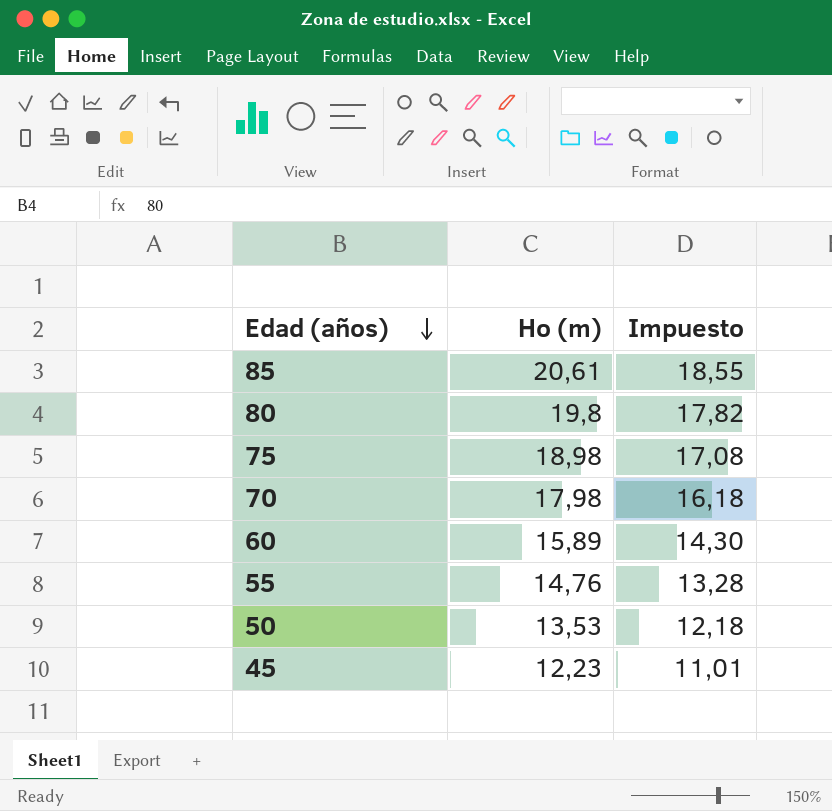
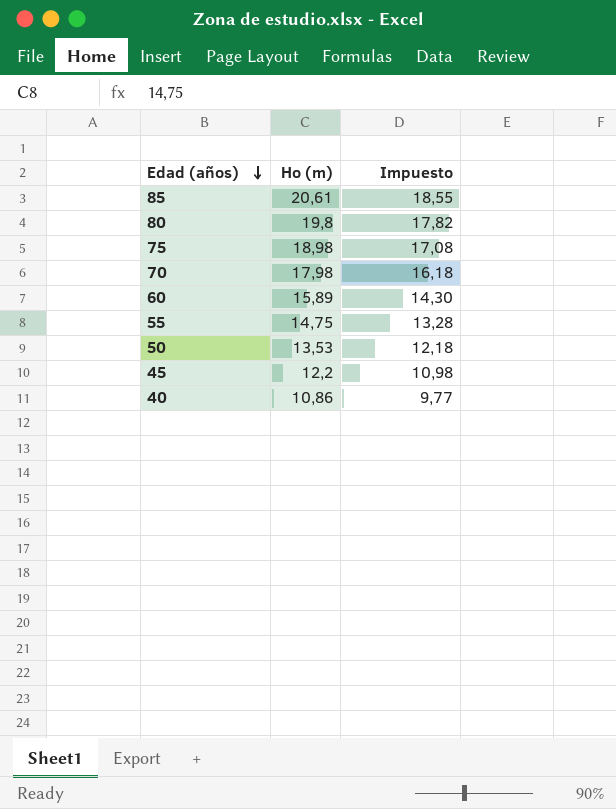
55 | Ho (m): 14,76 -> 14,75
45 | Ho (m): 12,23 -> 12,2
45 | Impuesto: 11,01 -> 10,98
row 40: none -> 10,86 | 9,77

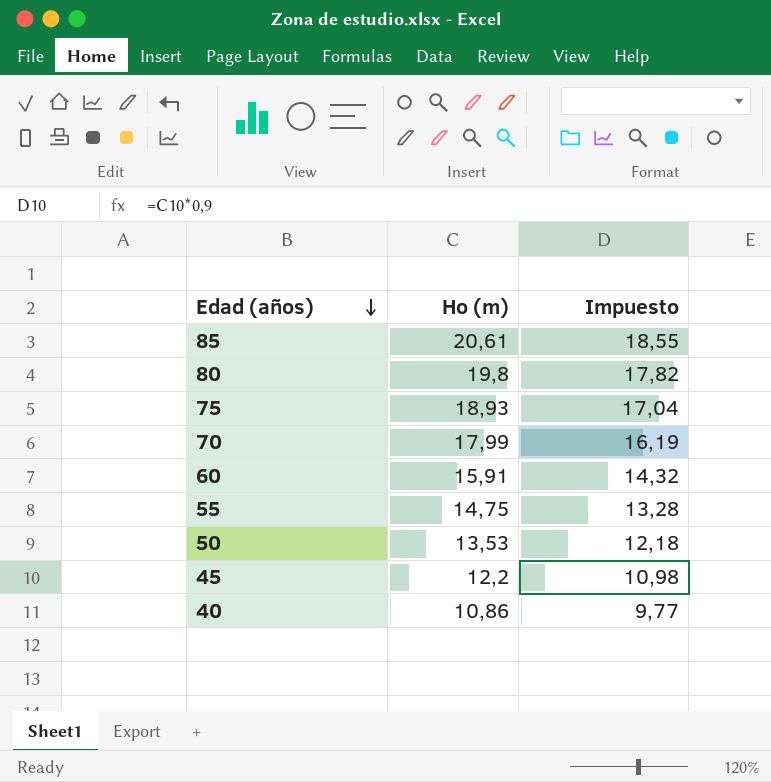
75 | Ho (m): 18,98 -> 18,93
75 | Impuesto: 17,08 -> 17,04
70 | Ho (m): 17,98 -> 17,99
70 | Impuesto: 16,18 -> 16,19
60 | Ho (m): 15,89 -> 15,91
60 | Impuesto: 14,30 -> 14,32

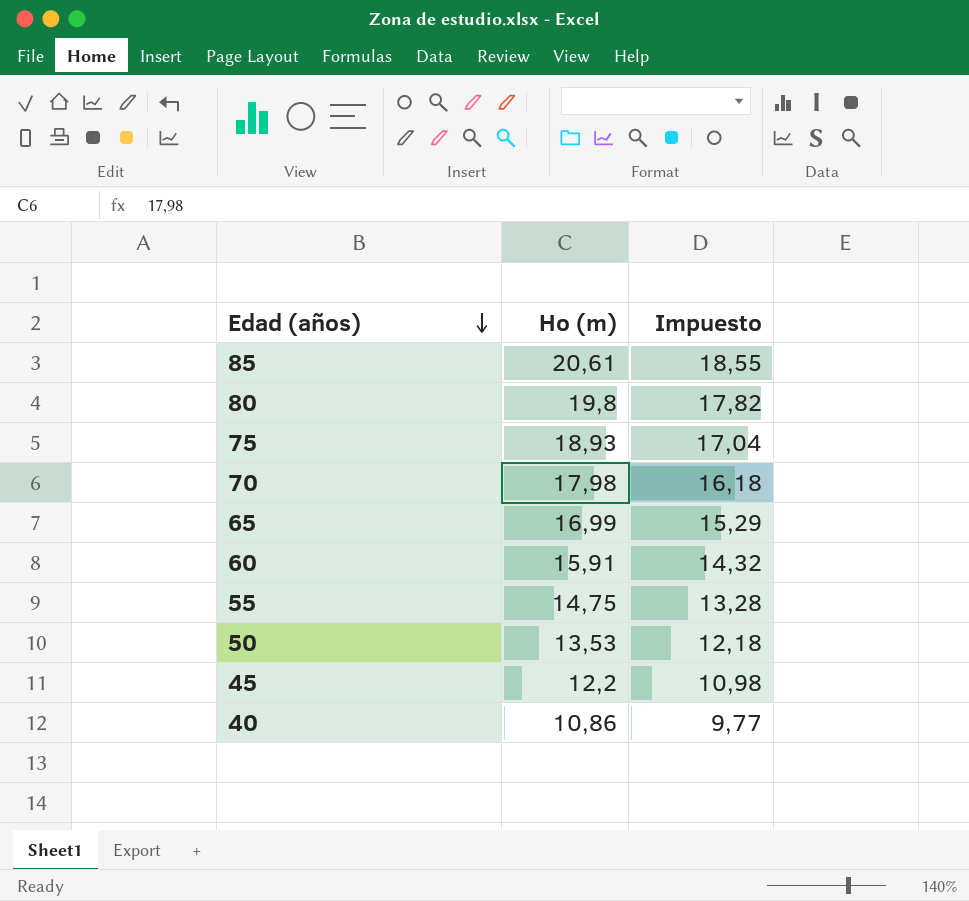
70 | Ho (m): 17,99 -> 17,98
70 | Impuesto: 16,19 -> 16,18
row 65: none -> 16,99 | 15,29

